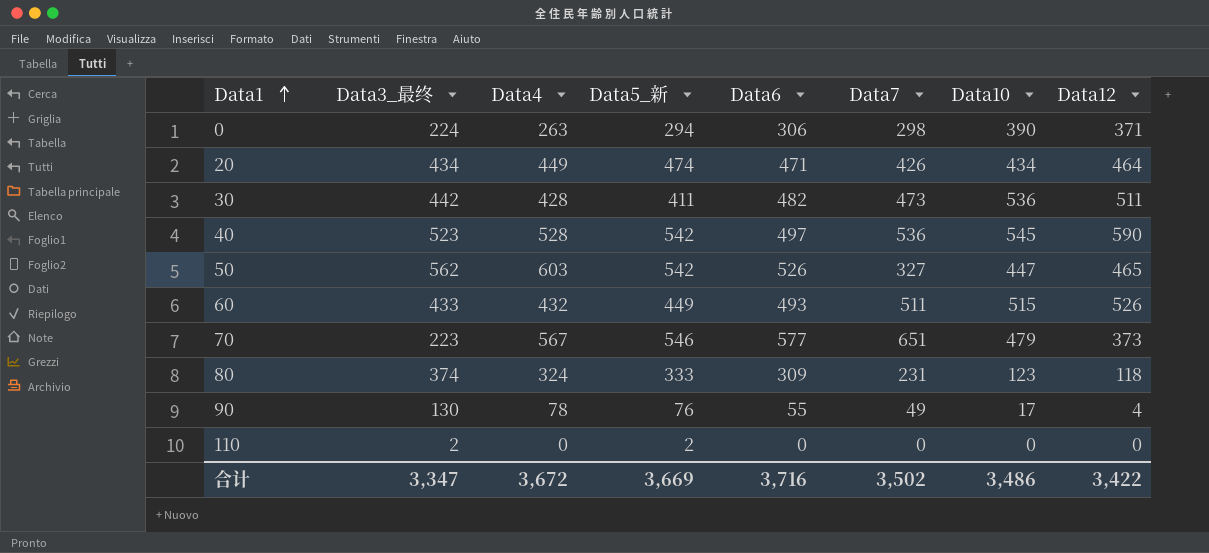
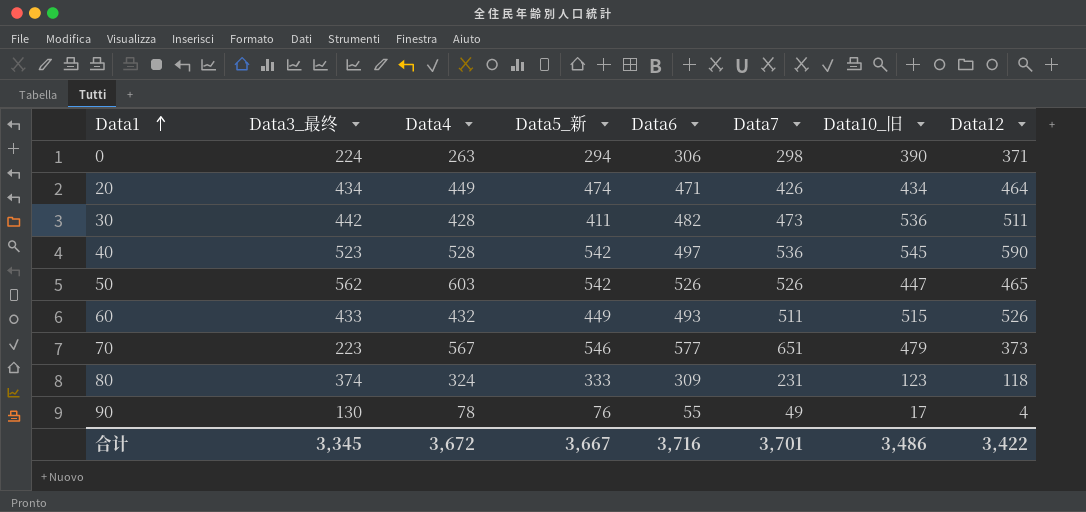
column name: Data10 -> Data10_旧
row 110: 2 | 0 | 2 | 0 | 0 | 0 | 0 -> none
50 | Data7: 327 -> 526
合计 | Data3_最终: 3,347 -> 3,345
合计 | Data5_新: 3,669 -> 3,667
合计 | Data7: 3,502 -> 3,701

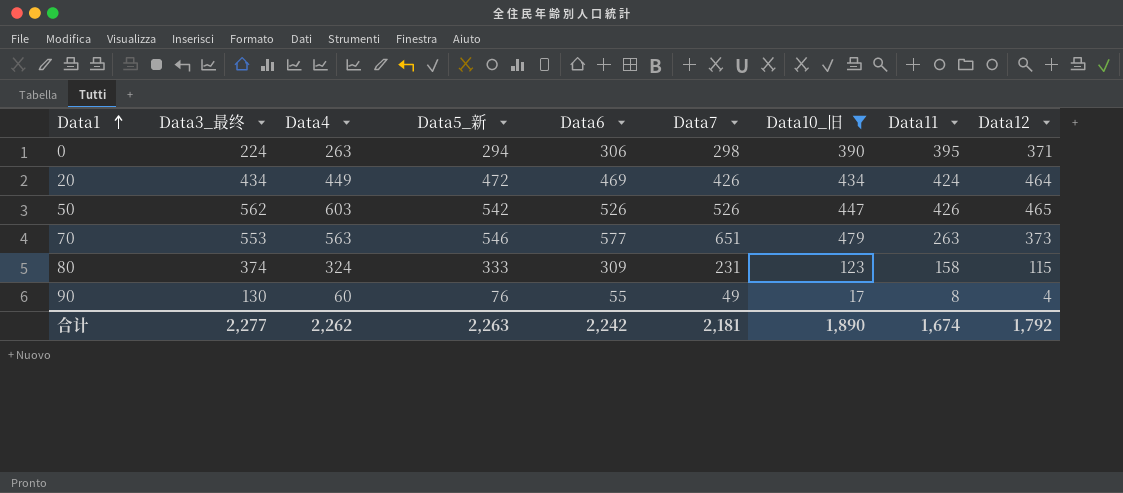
filter: none -> Data10_旧 <= 479
column Data11 | position: none -> 8
20 | Data5_新: 474 -> 472
20 | Data6: 471 -> 469
70 | Data3_最终: 223 -> 553
70 | Data4: 567 -> 563
80 | Data12: 118 -> 115
90 | Data4: 78 -> 60
合计 | Data3_最终: 3,345 -> 2,277
合计 | Data4: 3,672 -> 2,262
合计 | Data5_新: 3,667 -> 2,263
合计 | Data6: 3,716 -> 2,242
合计 | Data7: 3,701 -> 2,181
合计 | Data10_旧: 3,486 -> 1,890
合计 | Data12: 3,422 -> 1,792

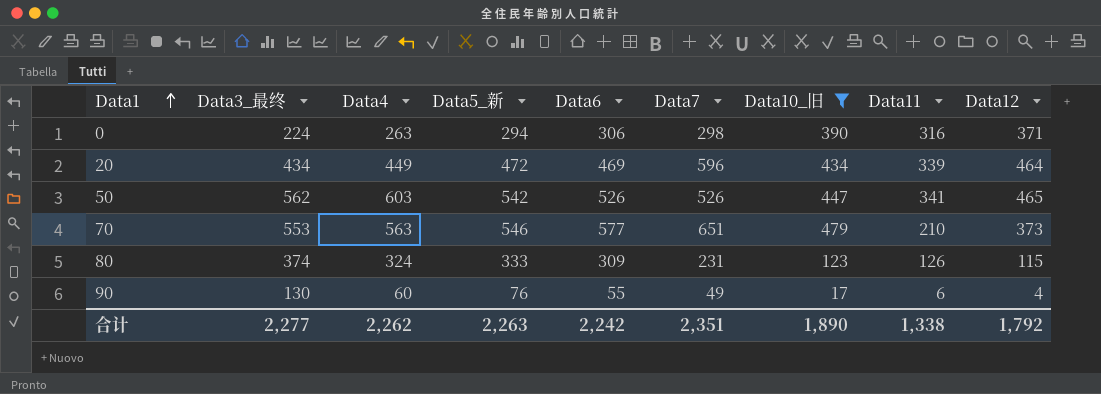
0 | Data11: 395 -> 316
20 | Data7: 426 -> 596
20 | Data11: 424 -> 339
50 | Data11: 426 -> 341
70 | Data11: 263 -> 210
80 | Data11: 158 -> 126
90 | Data11: 8 -> 6
合计 | Data7: 2,181 -> 2,351
合计 | Data11: 1,674 -> 1,338

